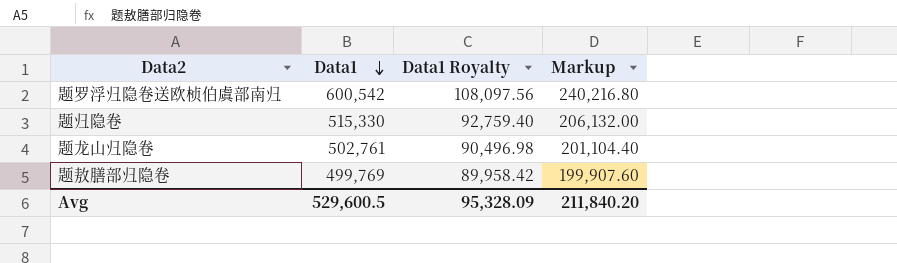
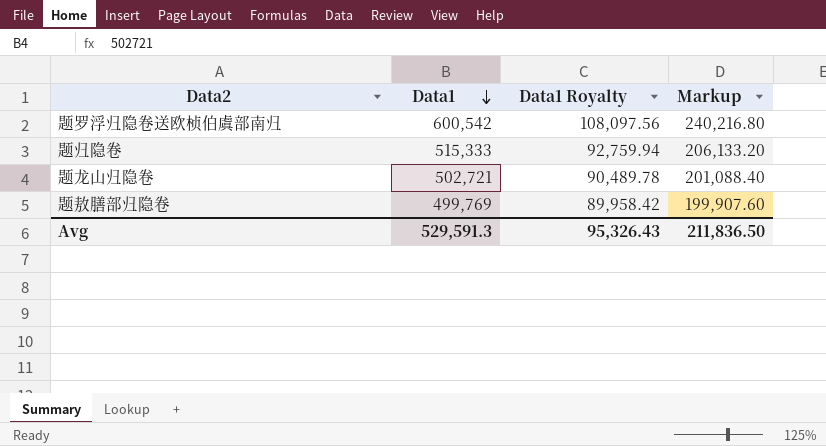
题归隐卷 | Data1: 515,330 -> 515,333
题归隐卷 | Data1 Royalty: 92,759.40 -> 92,759.94
题归隐卷 | Markup: 206,132.00 -> 206,133.20
题龙山归隐卷 | Data1: 502,761 -> 502,721
题龙山归隐卷 | Data1 Royalty: 90,496.98 -> 90,489.78
题龙山归隐卷 | Markup: 201,104.40 -> 201,088.40
Avg | Data1: 529,600.5 -> 529,591.3
Avg | Data1 Royalty: 95,328.09 -> 95,326.43
Avg | Markup: 211,840.20 -> 211,836.50

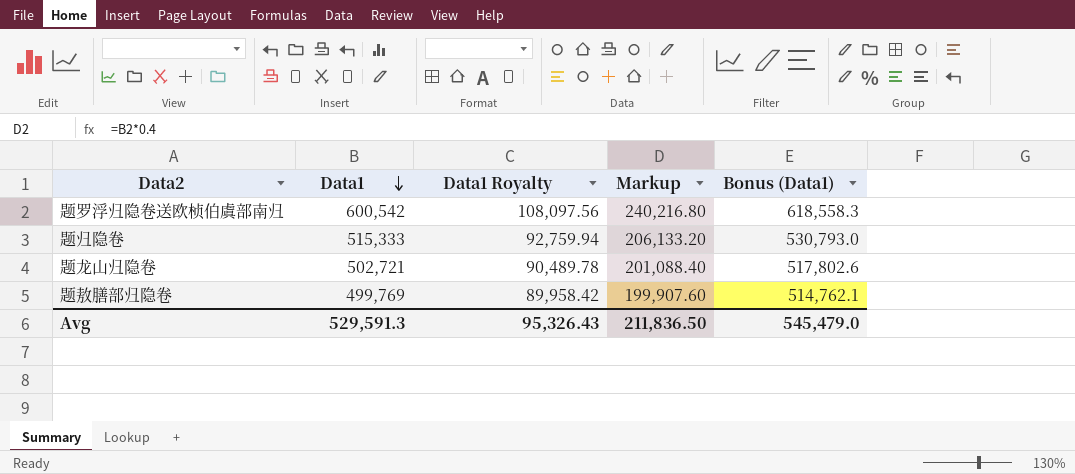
column Bonus (Data1) | formula: none -> [Data1] * 1.03

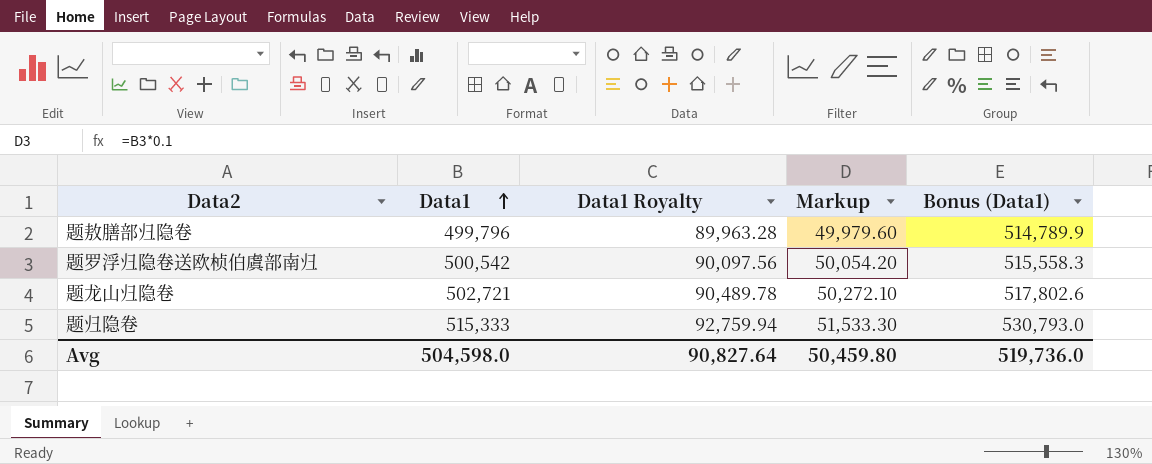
row order: Data1 descending -> Data1 ascending
column Markup | formula: [Data1] * 0.4 -> [Data1] * 0.1
题敖膳部归隐卷 | Data1: 499,769 -> 499,796
题敖膳部归隐卷 | Data1 Royalty: 89,958.42 -> 89,963.28
题敖膳部归隐卷 | Bonus (Data1): 514,762.1 -> 514,789.9
题罗浮归隐卷送欧桢伯虞部南归 | Data1: 600,542 -> 500,542
题罗浮归隐卷送欧桢伯虞部南归 | Data1 Royalty: 108,097.56 -> 90,097.56
题罗浮归隐卷送欧桢伯虞部南归 | Bonus (Data1): 618,558.3 -> 515,558.3
Avg | Data1: 529,591.3 -> 504,598.0
Avg | Data1 Royalty: 95,326.43 -> 90,827.64
Avg | Markup: 211,836.50 -> 50,459.80
Avg | Bonus (Data1): 545,479.0 -> 519,736.0

